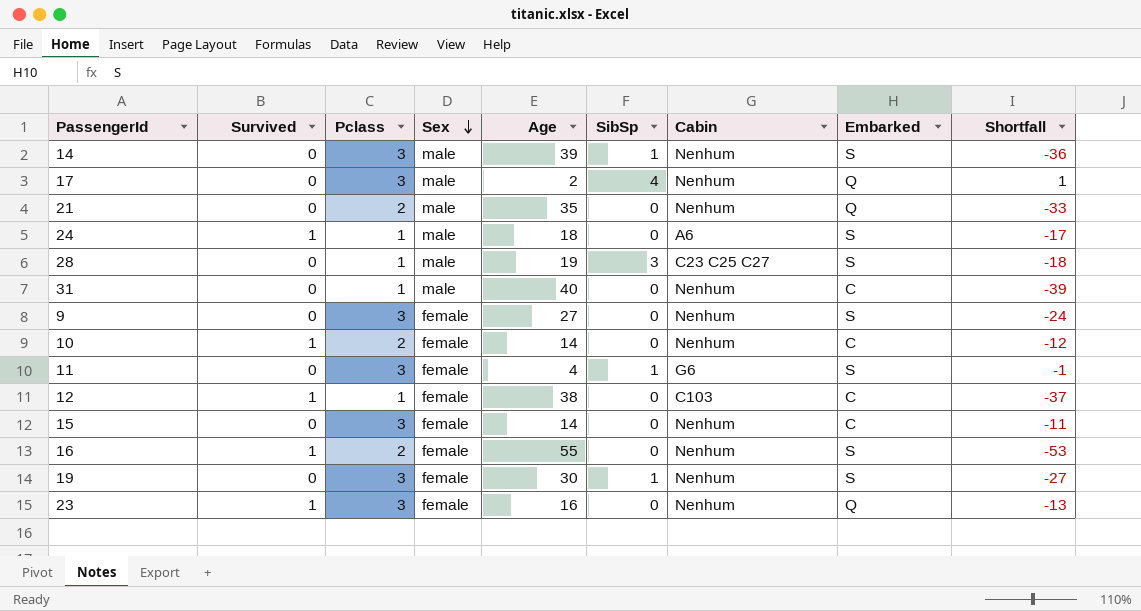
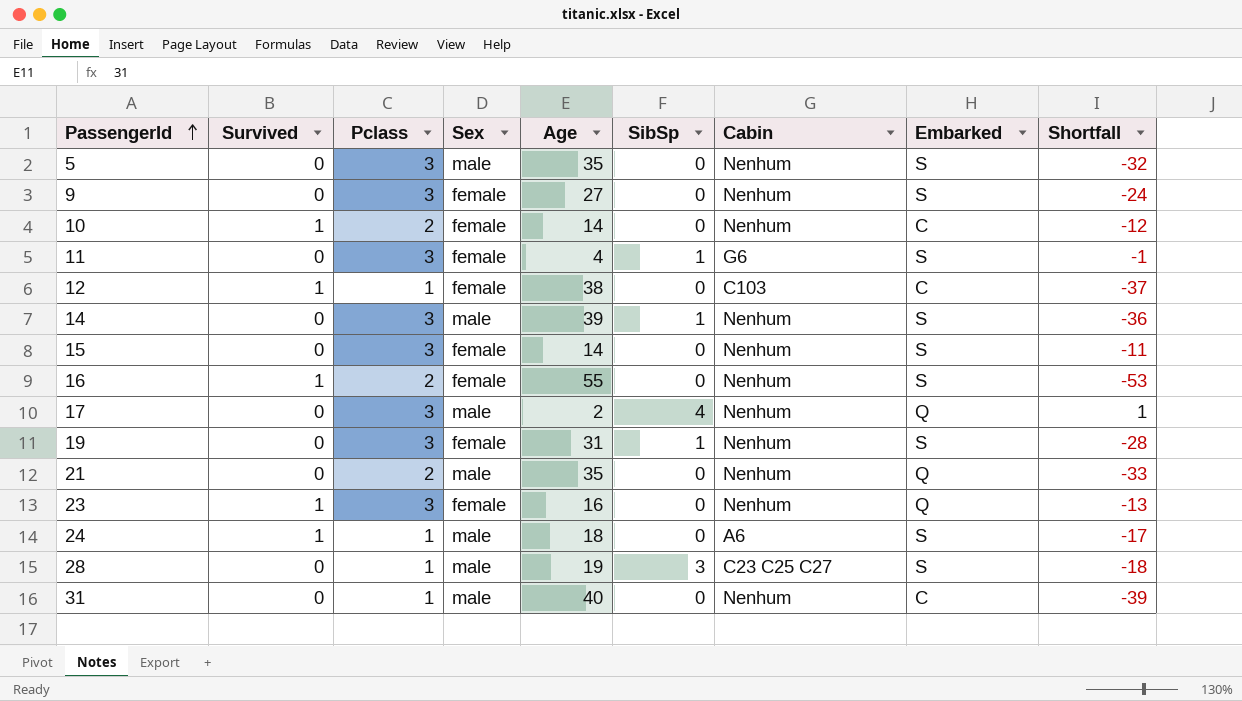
row order: Sex descending -> PassengerId ascending
row 5: none -> 0 | 3 | male | 35 | 0 | Nenhum | S | -32
15 | Embarked: C -> S
19 | Age: 30 -> 31
19 | Shortfall: -27 -> -28

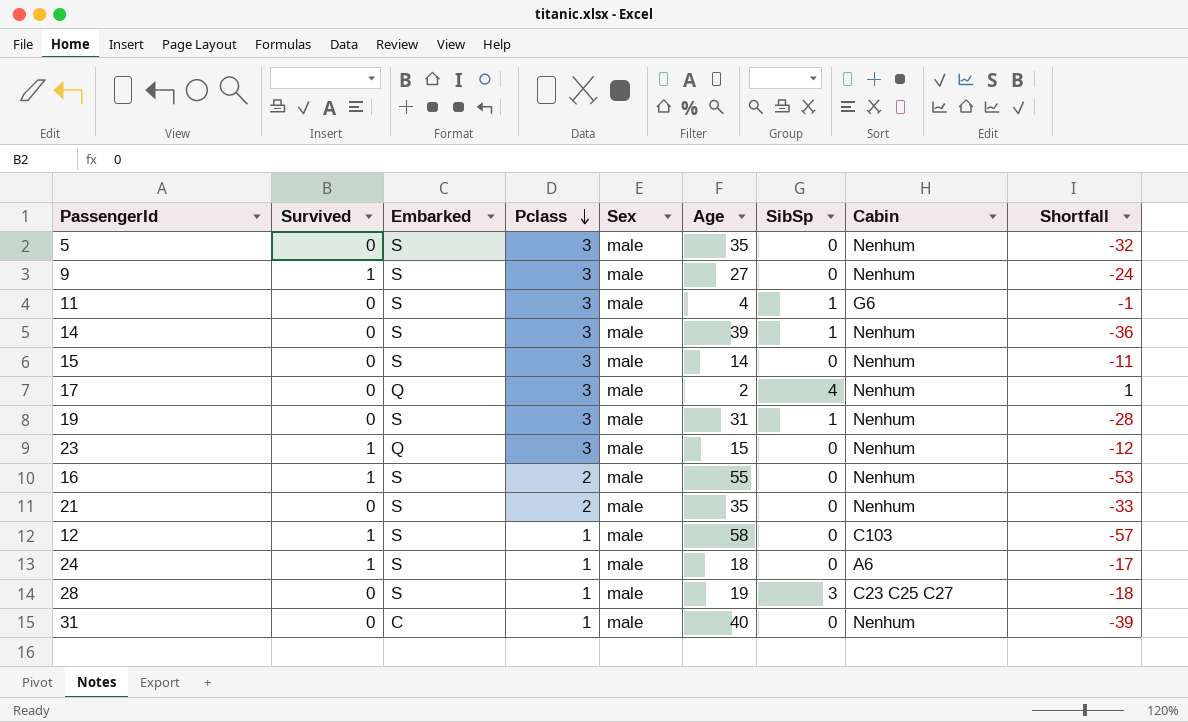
row order: PassengerId ascending -> Pclass descending
column Embarked | position: 8 -> 3
row 10: 1 | 2 | female | 14 | 0 | Nenhum | C | -12 -> none
9 | Survived: 0 -> 1
9 | Sex: female -> male
11 | Sex: female -> male
15 | Sex: female -> male
19 | Sex: female -> male
23 | Sex: female -> male
23 | Age: 16 -> 15
23 | Shortfall: -13 -> -12
16 | Sex: female -> male
21 | Embarked: Q -> S
12 | Embarked: C -> S
12 | Sex: female -> male
12 | Age: 38 -> 58
12 | Shortfall: -37 -> -57

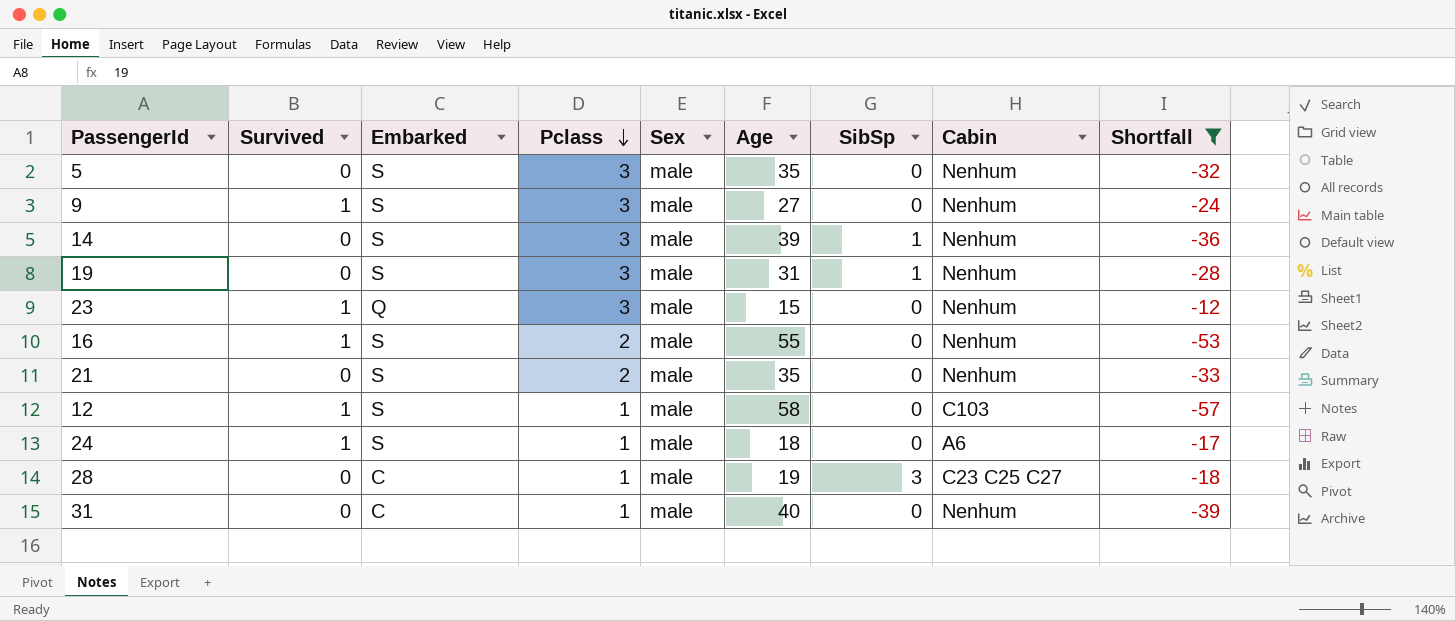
filter: none -> Shortfall <= -12
28 | Embarked: S -> C

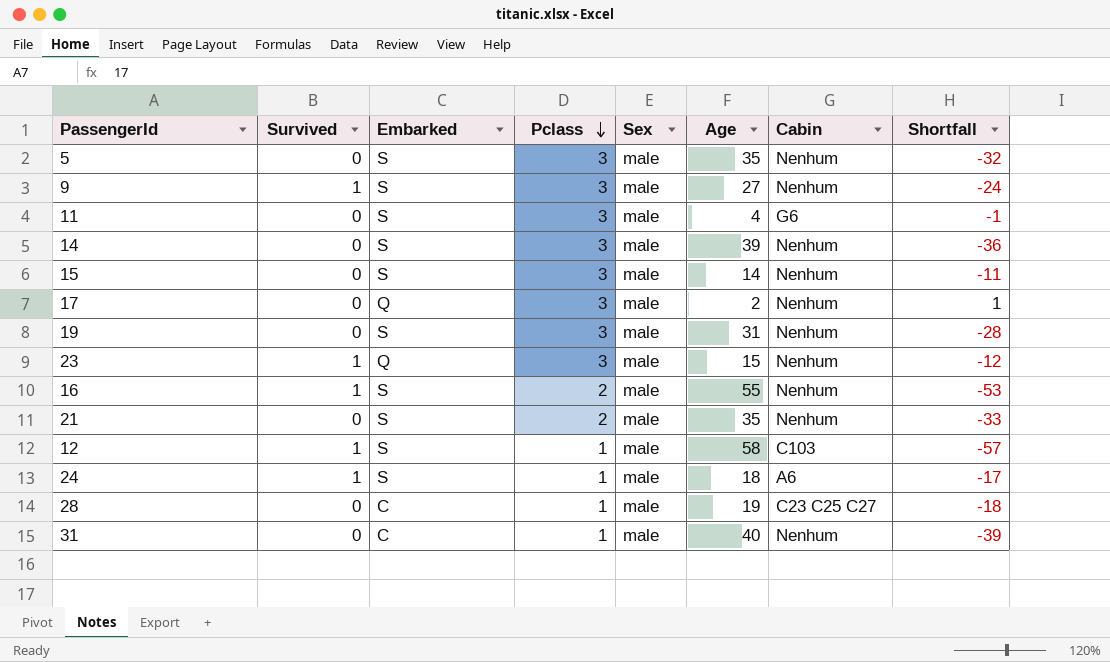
filter: Shortfall <= -12 -> none
column SibSp | position: 7 -> none

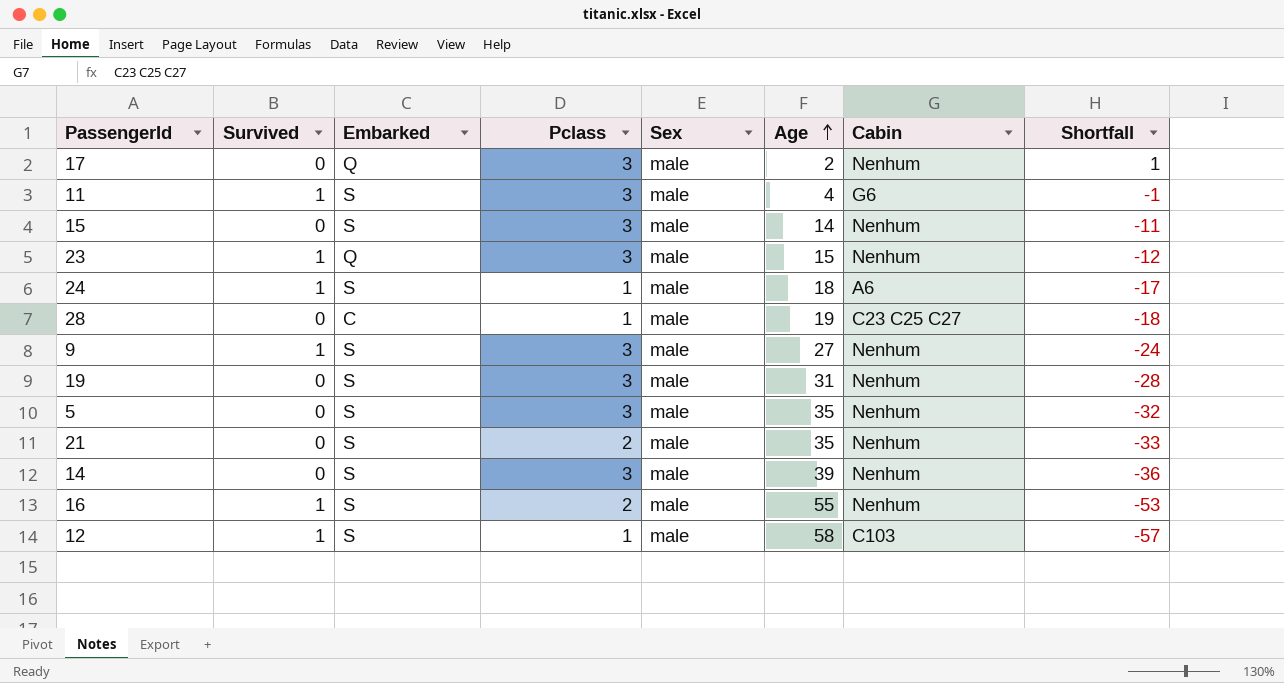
row order: Pclass descending -> Age ascending
row 31: 0 | C | 1 | male | 40 | Nenhum | -39 -> none
11 | Survived: 0 -> 1

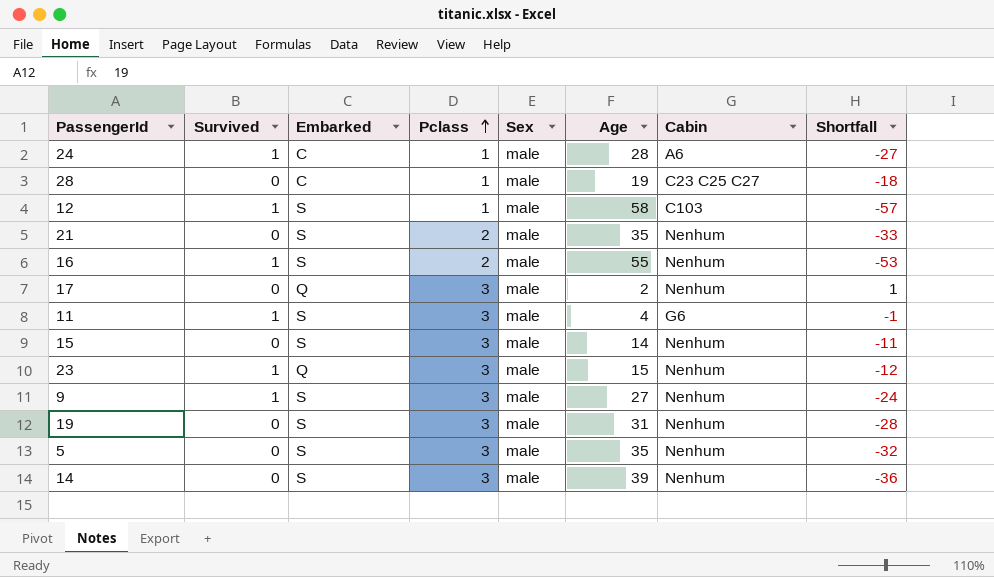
row order: Age ascending -> Pclass ascending
24 | Embarked: S -> C
24 | Age: 18 -> 28
24 | Shortfall: -17 -> -27

